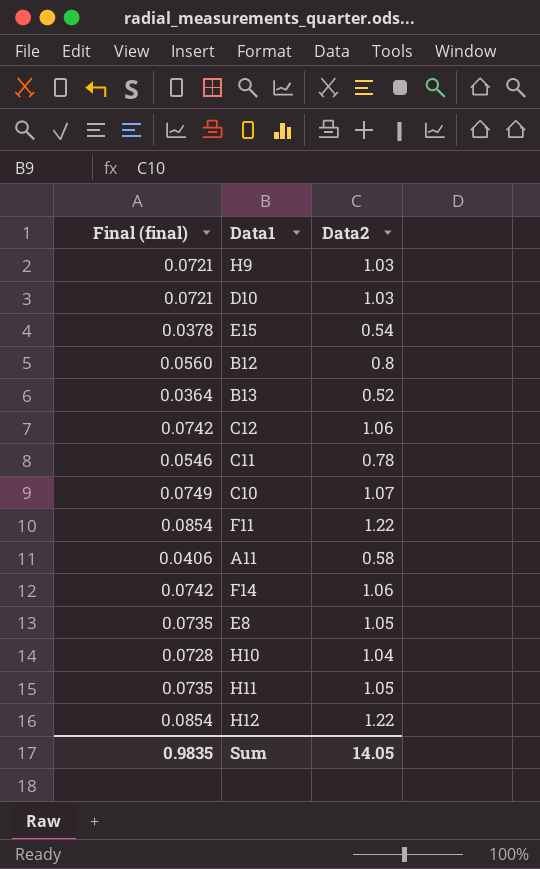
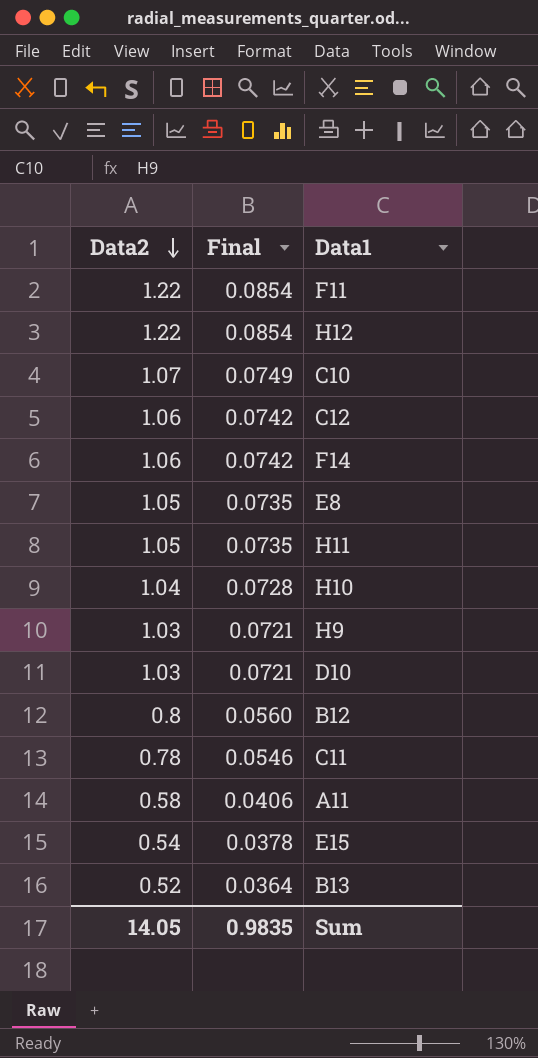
row order: none -> Data2 descending
column Data2 | position: 3 -> 1
column name: Final (final) -> Final

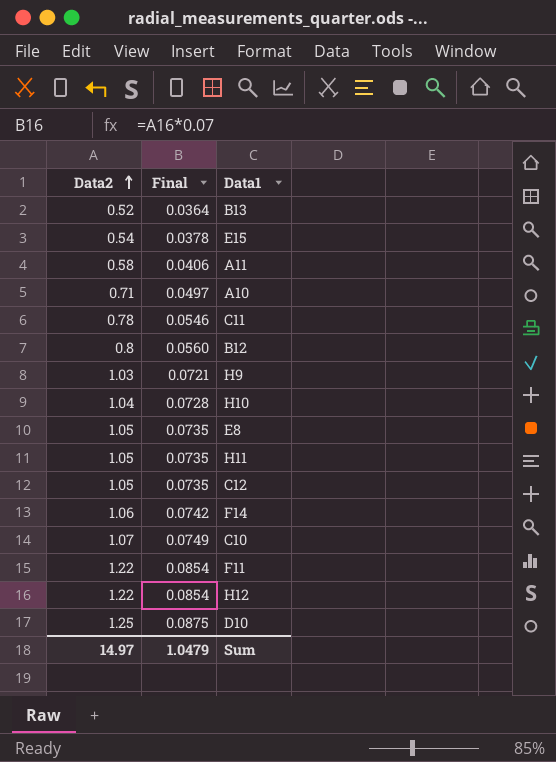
row order: Data2 descending -> Data2 ascending
row A10: none -> 0.71 | 0.0497
C12 | Data2: 1.06 -> 1.05
C12 | Final: 0.0742 -> 0.0735
D10 | Data2: 1.03 -> 1.25
D10 | Final: 0.0721 -> 0.0875
Sum | Data2: 14.05 -> 14.97
Sum | Final: 0.9835 -> 1.0479

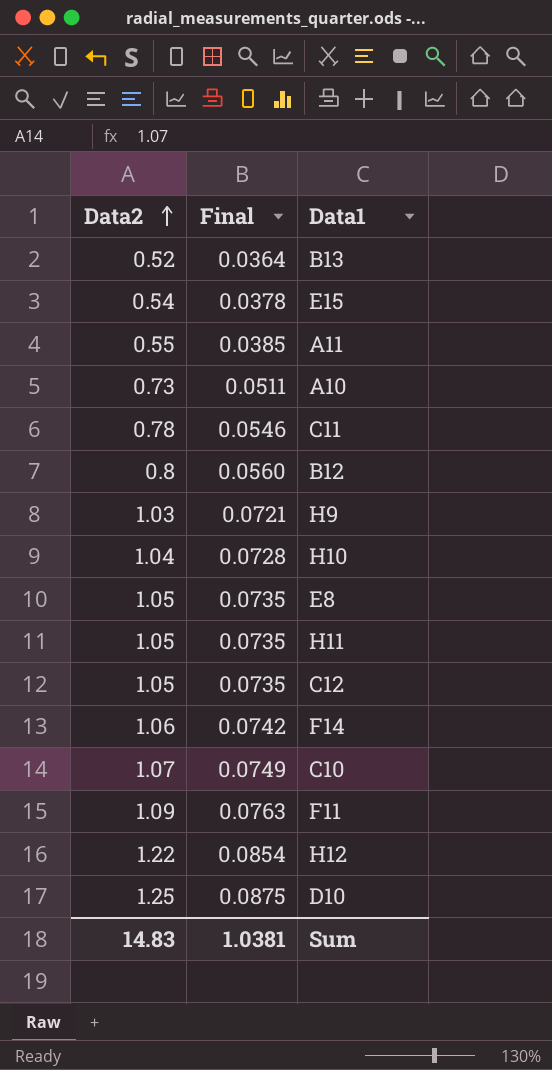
A11 | Data2: 0.58 -> 0.55
A11 | Final: 0.0406 -> 0.0385
A10 | Data2: 0.71 -> 0.73
A10 | Final: 0.0497 -> 0.0511
F11 | Data2: 1.22 -> 1.09
F11 | Final: 0.0854 -> 0.0763
Sum | Data2: 14.97 -> 14.83
Sum | Final: 1.0479 -> 1.0381

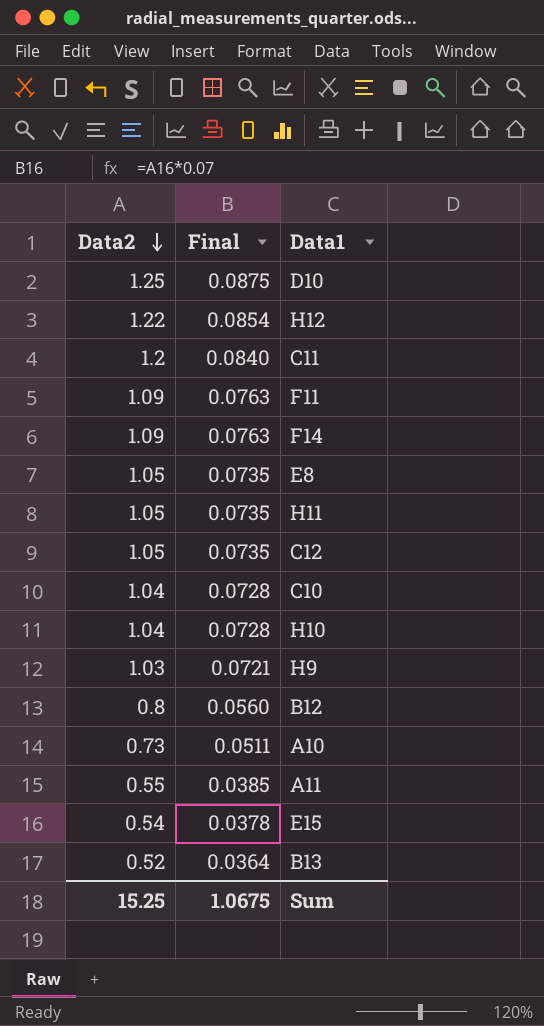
row order: Data2 ascending -> Data2 descending
C11 | Data2: 0.78 -> 1.2
C11 | Final: 0.0546 -> 0.0840
F14 | Data2: 1.06 -> 1.09
F14 | Final: 0.0742 -> 0.0763
C10 | Data2: 1.07 -> 1.04
C10 | Final: 0.0749 -> 0.0728
Sum | Data2: 14.83 -> 15.25
Sum | Final: 1.0381 -> 1.0675

